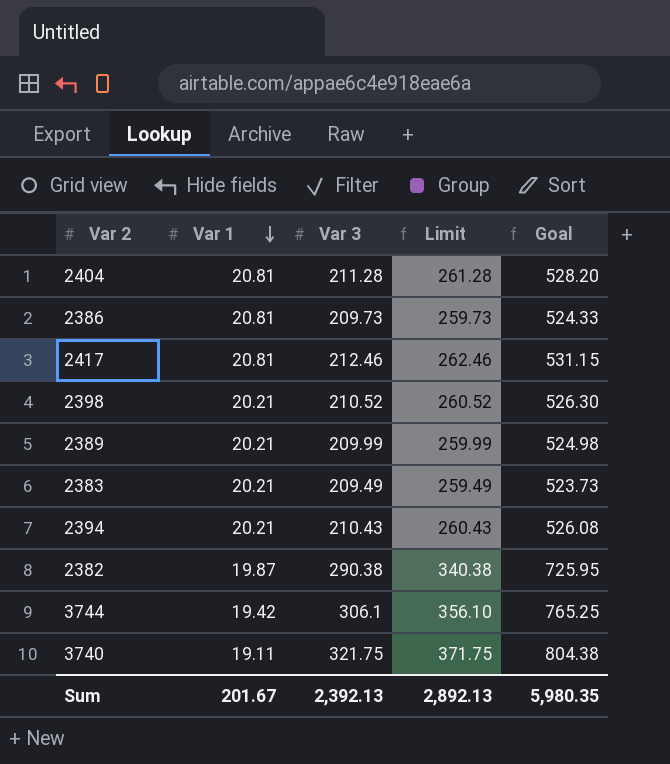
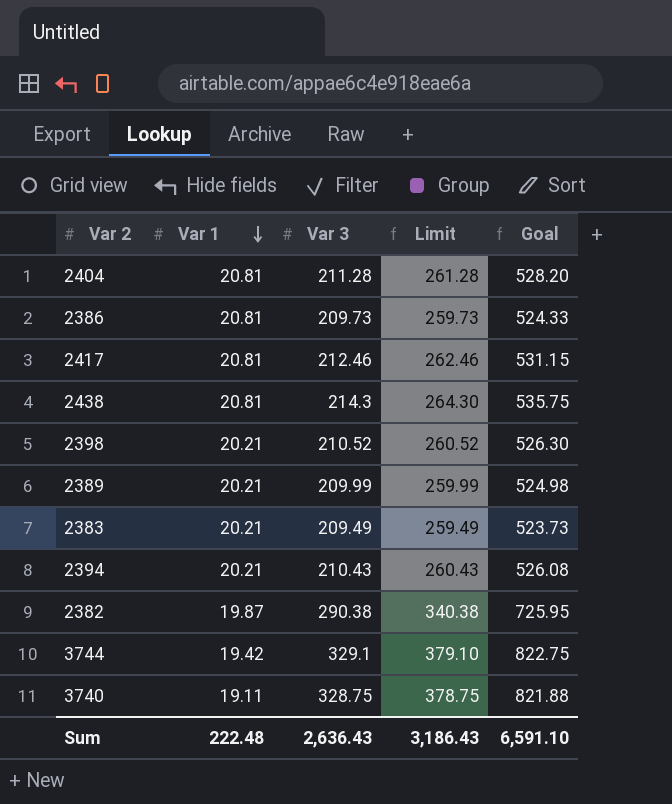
row 2438: none -> 20.81 | 214.3 | 264.30 | 535.75
3744 | Var 3: 306.1 -> 329.1
3744 | Limit: 356.10 -> 379.10
3744 | Goal: 765.25 -> 822.75
3740 | Var 3: 321.75 -> 328.75
3740 | Limit: 371.75 -> 378.75
3740 | Goal: 804.38 -> 821.88
Sum | Var 1: 201.67 -> 222.48
Sum | Var 3: 2,392.13 -> 2,636.43
Sum | Limit: 2,892.13 -> 3,186.43
Sum | Goal: 5,980.35 -> 6,591.10

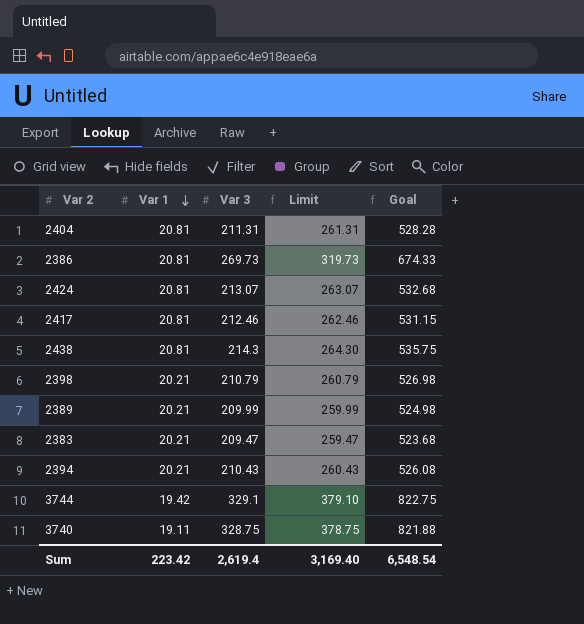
row 2382: 19.87 | 290.38 | 340.38 | 725.95 -> none
2404 | Var 3: 211.28 -> 211.31
2404 | Limit: 261.28 -> 261.31
2404 | Goal: 528.20 -> 528.28
2386 | Var 3: 209.73 -> 269.73
2386 | Limit: 259.73 -> 319.73
2386 | Goal: 524.33 -> 674.33
row 2424: none -> 20.81 | 213.07 | 263.07 | 532.68
2398 | Var 3: 210.52 -> 210.79
2398 | Limit: 260.52 -> 260.79
2398 | Goal: 526.30 -> 526.98
2383 | Var 3: 209.49 -> 209.47
2383 | Limit: 259.49 -> 259.47
2383 | Goal: 523.73 -> 523.68
Sum | Var 1: 222.48 -> 223.42
Sum | Var 3: 2,636.43 -> 2,619.4
Sum | Limit: 3,186.43 -> 3,169.40
Sum | Goal: 6,591.10 -> 6,548.54

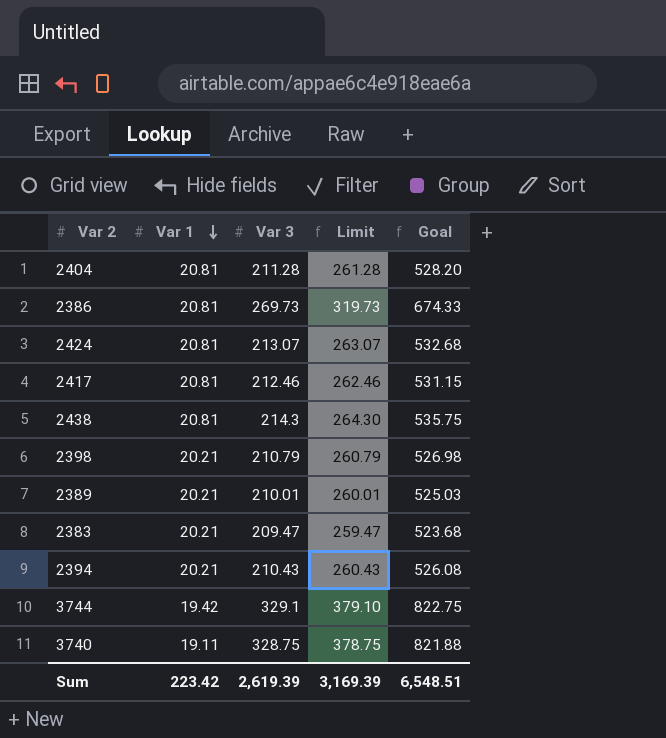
2404 | Var 3: 211.31 -> 211.28
2404 | Limit: 261.31 -> 261.28
2404 | Goal: 528.28 -> 528.20
2389 | Var 3: 209.99 -> 210.01
2389 | Limit: 259.99 -> 260.01
2389 | Goal: 524.98 -> 525.03
Sum | Var 3: 2,619.4 -> 2,619.39
Sum | Limit: 3,169.40 -> 3,169.39
Sum | Goal: 6,548.54 -> 6,548.51

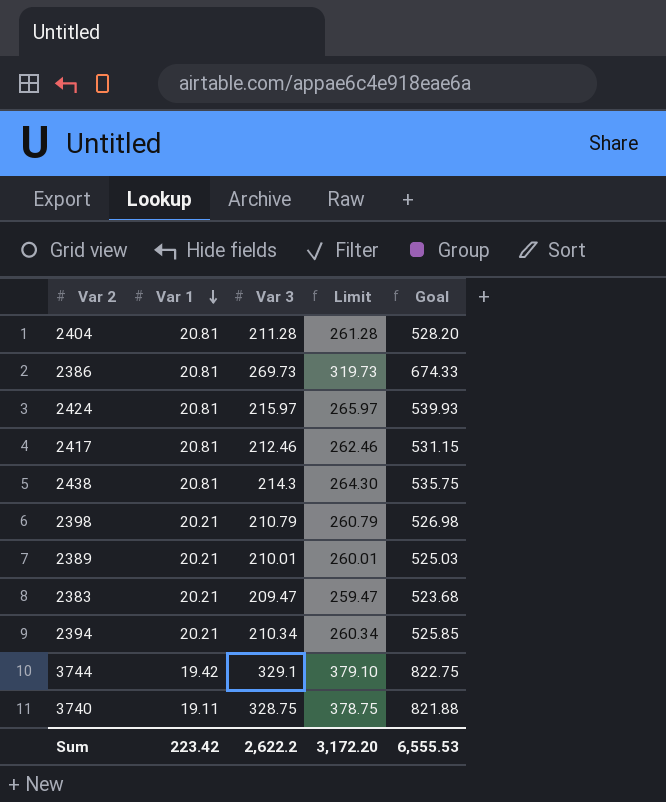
2424 | Var 3: 213.07 -> 215.97
2424 | Limit: 263.07 -> 265.97
2424 | Goal: 532.68 -> 539.93
2394 | Var 3: 210.43 -> 210.34
2394 | Limit: 260.43 -> 260.34
2394 | Goal: 526.08 -> 525.85
Sum | Var 3: 2,619.39 -> 2,622.2
Sum | Limit: 3,169.39 -> 3,172.20
Sum | Goal: 6,548.51 -> 6,555.53

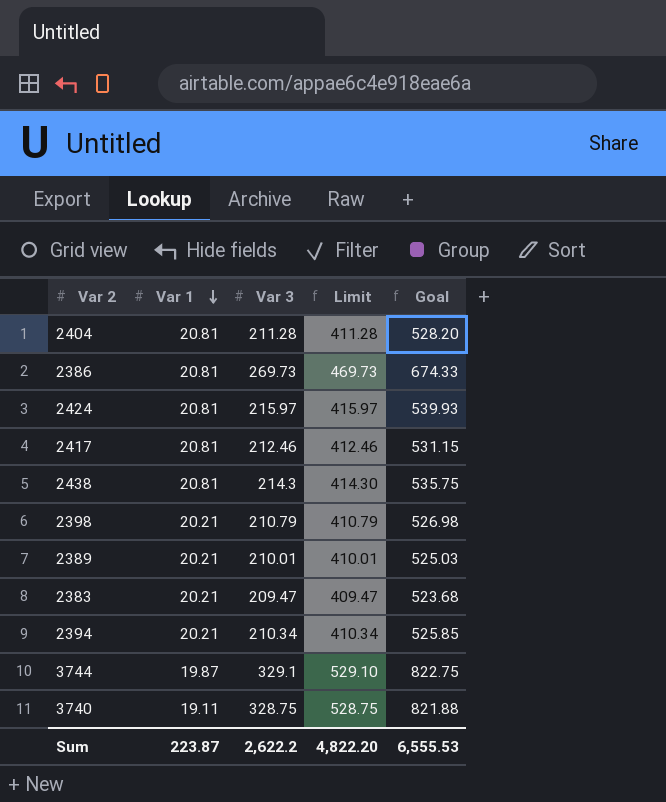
column Limit | formula: [Var 3] + 50 -> [Var 3] + 200
3744 | Var 1: 19.42 -> 19.87
Sum | Var 1: 223.42 -> 223.87
Sum | Limit: 3,172.20 -> 4,822.20

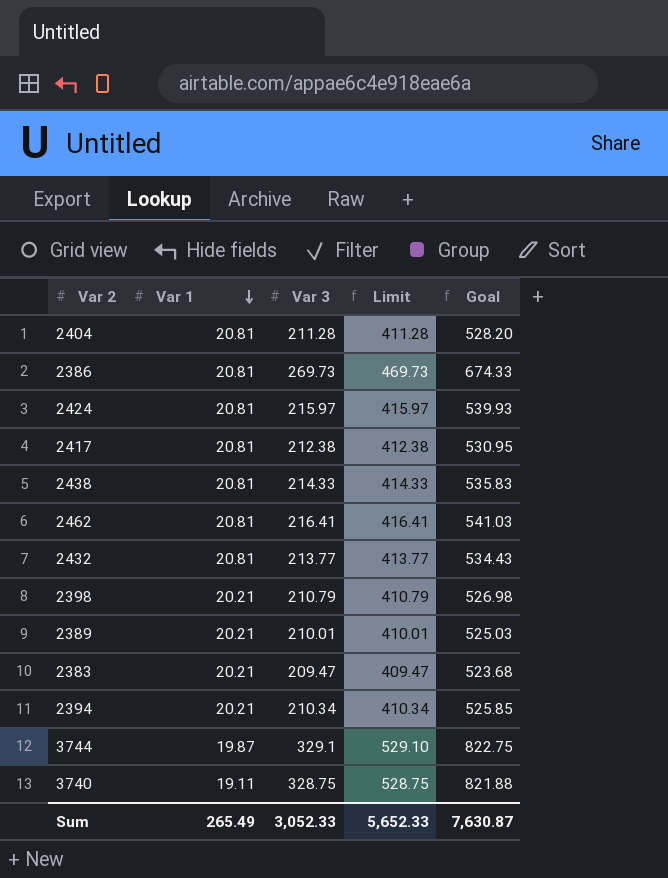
2417 | Var 3: 212.46 -> 212.38
2417 | Limit: 412.46 -> 412.38
2417 | Goal: 531.15 -> 530.95
2438 | Var 3: 214.3 -> 214.33
2438 | Limit: 414.30 -> 414.33
2438 | Goal: 535.75 -> 535.83
row 2462: none -> 20.81 | 216.41 | 416.41 | 541.03
row 2432: none -> 20.81 | 213.77 | 413.77 | 534.43
Sum | Var 1: 223.87 -> 265.49
Sum | Var 3: 2,622.2 -> 3,052.33
Sum | Limit: 4,822.20 -> 5,652.33
Sum | Goal: 6,555.53 -> 7,630.87

